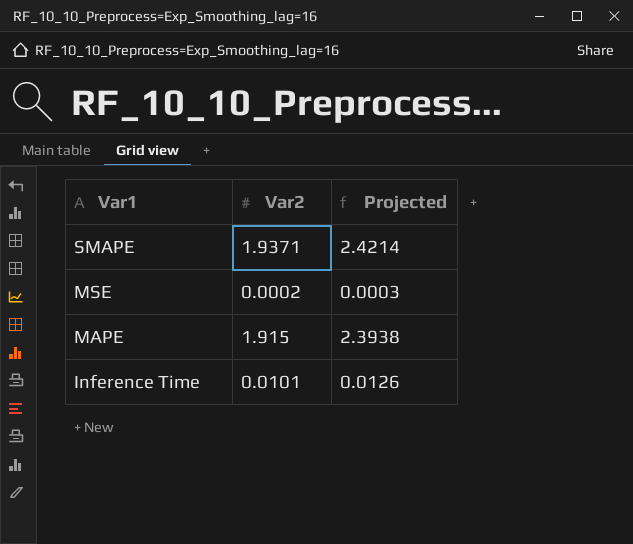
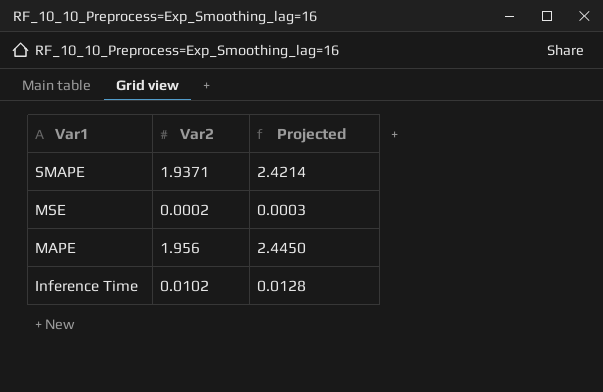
MAPE | Var2: 1.915 -> 1.956
MAPE | Projected: 2.3938 -> 2.4450
Inference Time | Var2: 0.0101 -> 0.0102
Inference Time | Projected: 0.0126 -> 0.0128

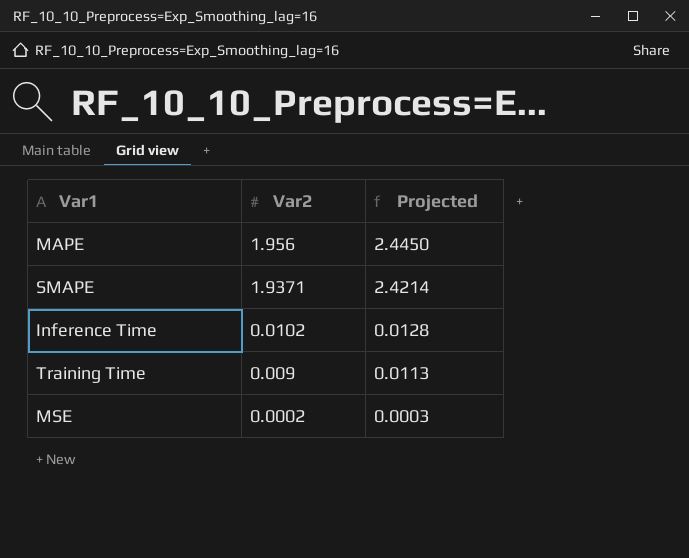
row order: Var1 descending -> Var2 descending
row Training Time: none -> 0.009 | 0.0113

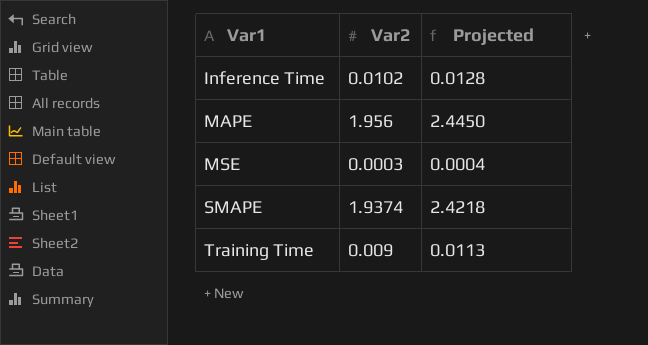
row order: Var2 descending -> Var1 ascending
MSE | Var2: 0.0002 -> 0.0003
MSE | Projected: 0.0003 -> 0.0004
SMAPE | Var2: 1.9371 -> 1.9374
SMAPE | Projected: 2.4214 -> 2.4218

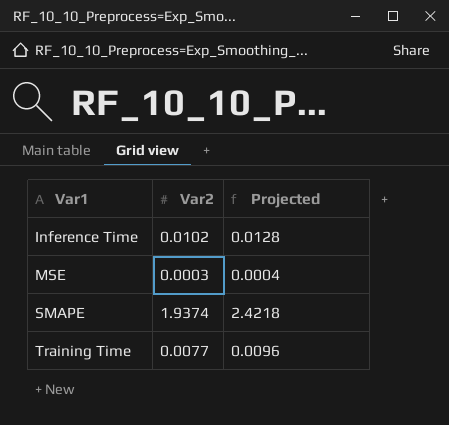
row MAPE: 1.956 | 2.4450 -> none
Training Time | Var2: 0.009 -> 0.0077
Training Time | Projected: 0.0113 -> 0.0096

